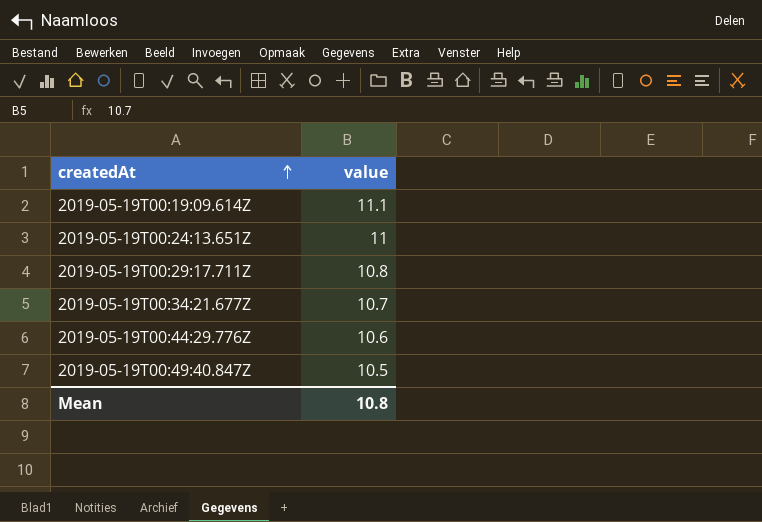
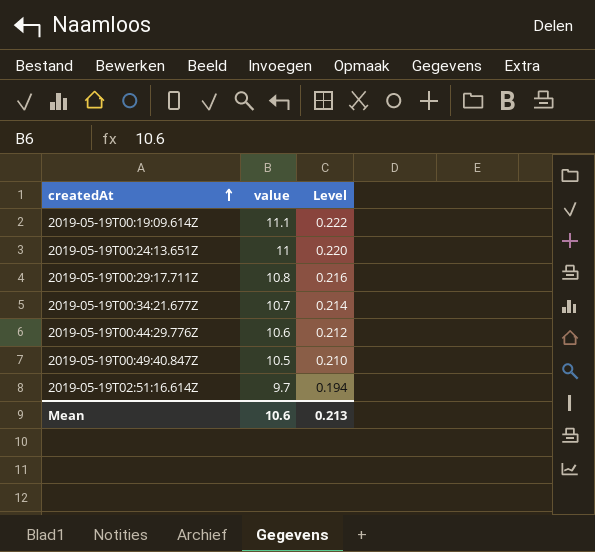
column Level | formula: none -> [value] * 0.02
row 2019-05-19T02:51:16.614Z: none -> 9.7 | 0.194
Mean | value: 10.8 -> 10.6

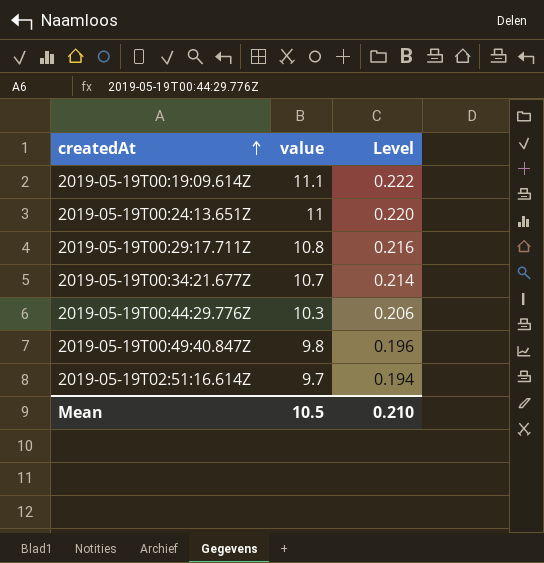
2019-05-19T00:44:29.776Z | value: 10.6 -> 10.3
2019-05-19T00:44:29.776Z | Level: 0.212 -> 0.206
2019-05-19T00:49:40.847Z | value: 10.5 -> 9.8
2019-05-19T00:49:40.847Z | Level: 0.210 -> 0.196
Mean | value: 10.6 -> 10.5
Mean | Level: 0.213 -> 0.210

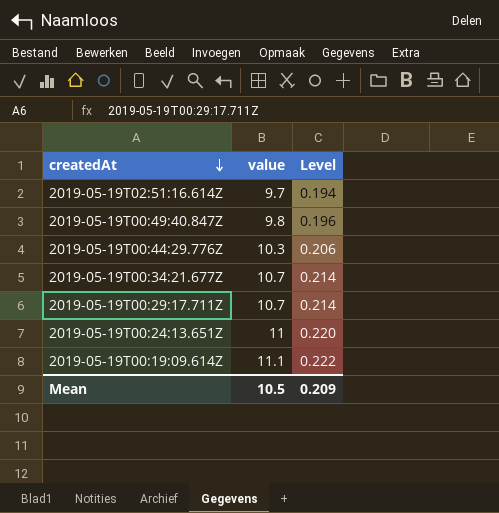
row order: createdAt ascending -> createdAt descending
2019-05-19T00:29:17.711Z | value: 10.8 -> 10.7
2019-05-19T00:29:17.711Z | Level: 0.216 -> 0.214
Mean | Level: 0.210 -> 0.209

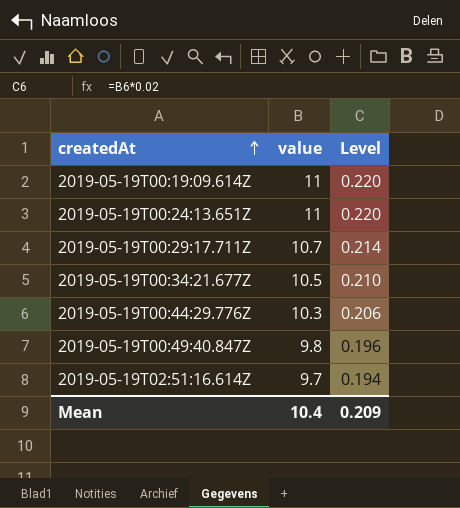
row order: createdAt descending -> createdAt ascending
2019-05-19T00:19:09.614Z | value: 11.1 -> 11
2019-05-19T00:19:09.614Z | Level: 0.222 -> 0.220
2019-05-19T00:34:21.677Z | value: 10.7 -> 10.5
2019-05-19T00:34:21.677Z | Level: 0.214 -> 0.210
Mean | value: 10.5 -> 10.4

